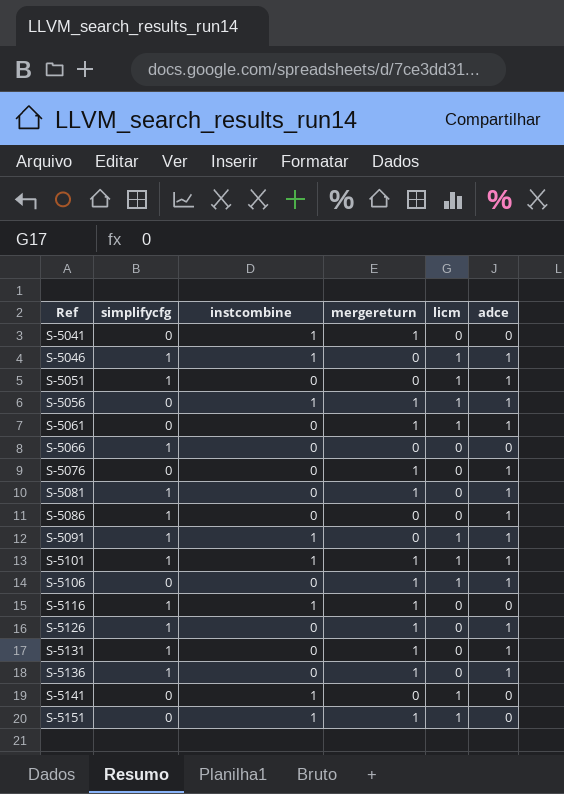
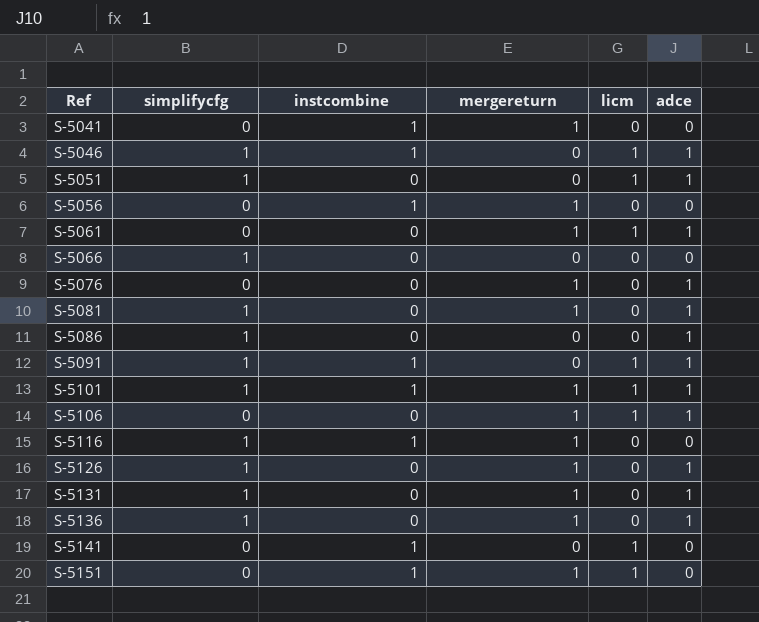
S-5056 | licm: 1 -> 0
S-5056 | adce: 1 -> 0

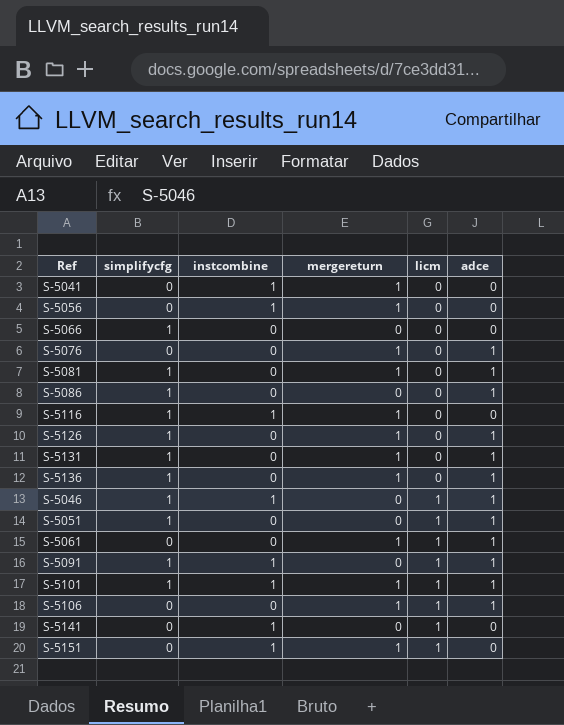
row order: Ref ascending -> licm ascending

